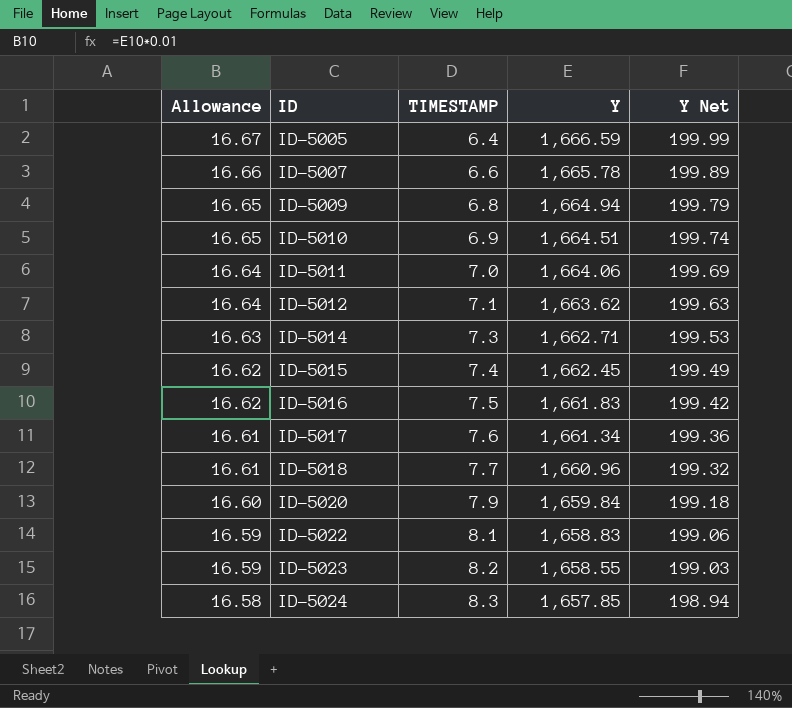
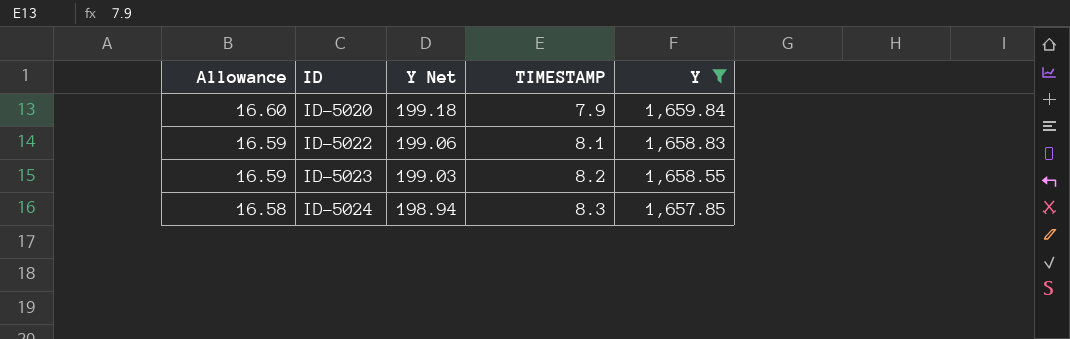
filter: none -> Y <= 1,659.84
column Y Net | position: 5 -> 3

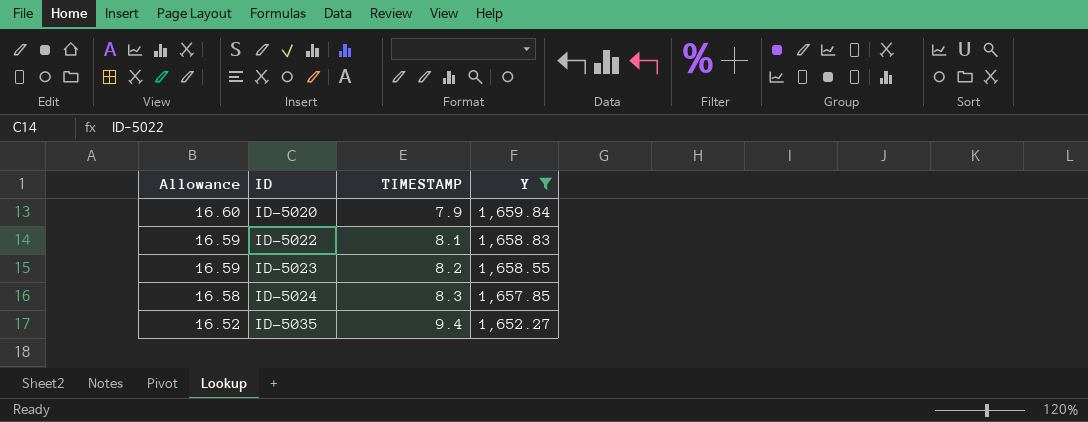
column Y Net | formula: [Y] * 0.12 -> none
row ID-5035: none -> 16.52 | 9.4 | 1,652.27

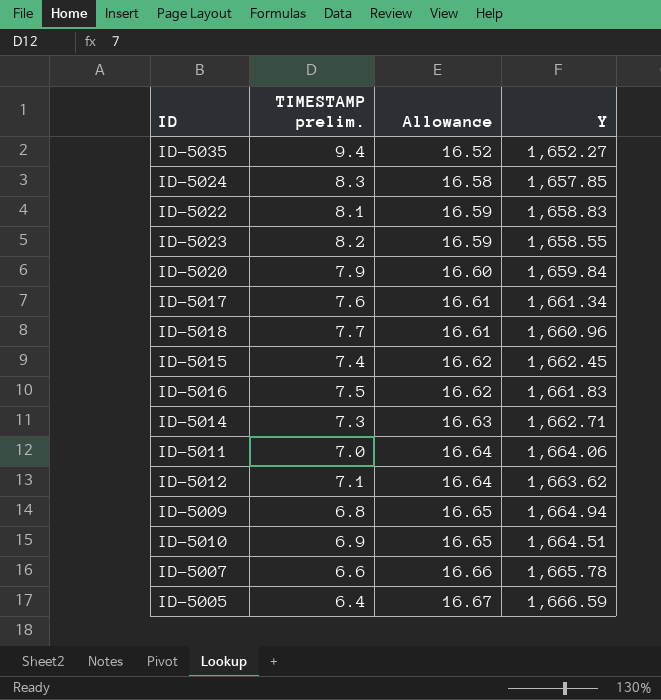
filter: Y <= 1,659.84 -> none
row order: Allowance descending -> Allowance ascending
column name: TIMESTAMP -> TIMESTAMP prelim.
column Allowance | position: 1 -> 3

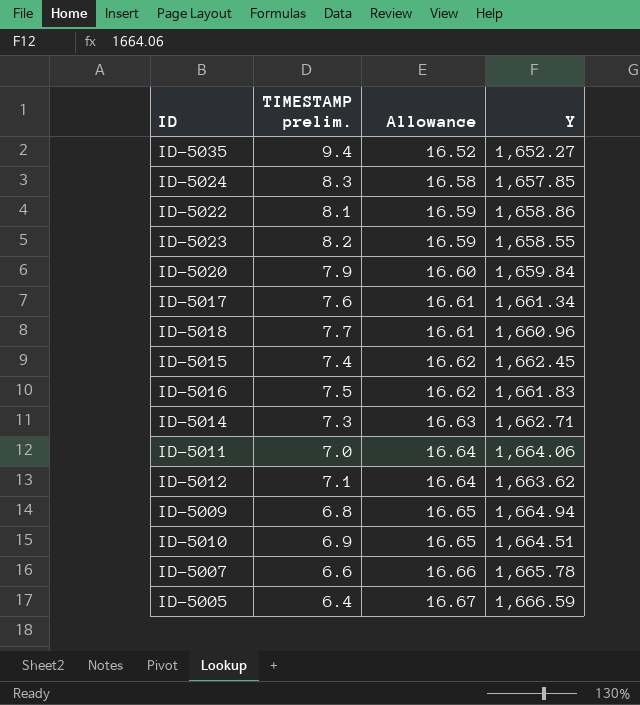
ID-5022 | Y: 1,658.83 -> 1,658.86

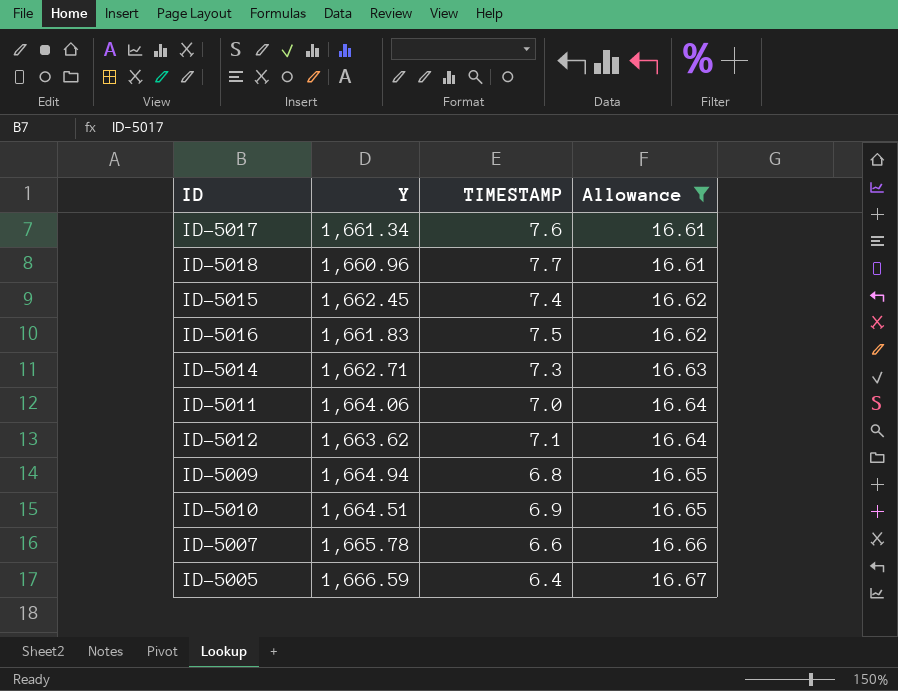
filter: none -> Allowance >= 16.61
column Y | position: 4 -> 2
column name: TIMESTAMP prelim. -> TIMESTAMP

